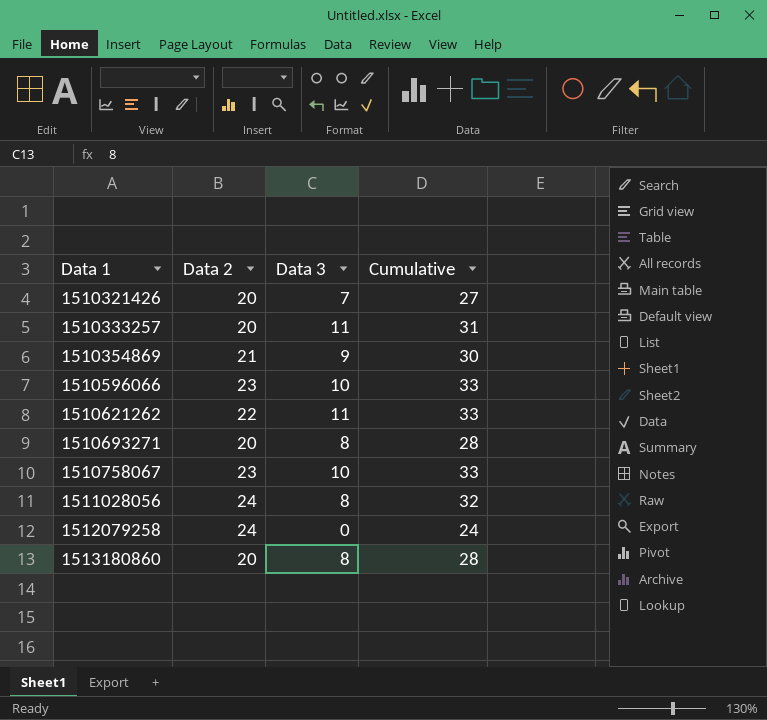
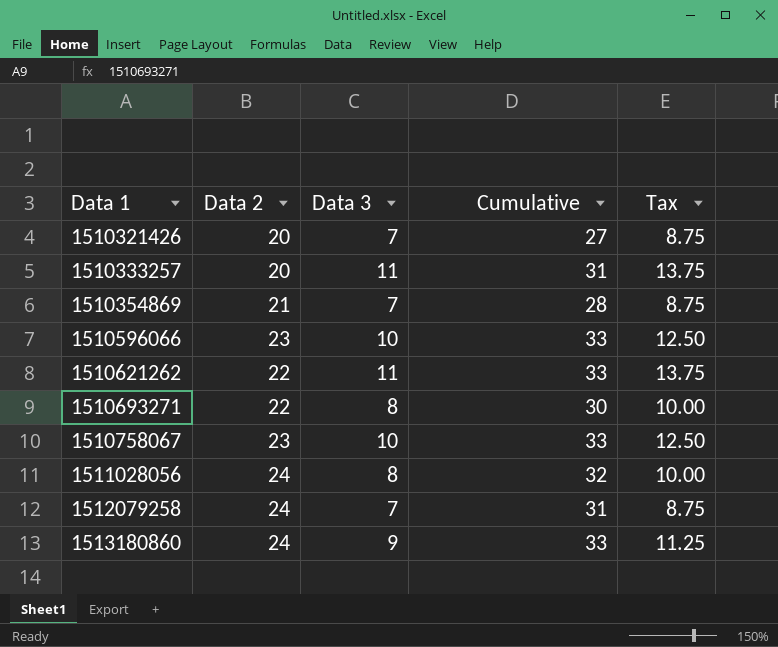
column Tax | formula: none -> [Data 3] * 1.25
1510354869 | Data 3: 9 -> 7
1510354869 | Cumulative: 30 -> 28
1510693271 | Data 2: 20 -> 22
1510693271 | Cumulative: 28 -> 30
1512079258 | Data 3: 0 -> 7
1512079258 | Cumulative: 24 -> 31
1513180860 | Data 2: 20 -> 24
1513180860 | Data 3: 8 -> 9
1513180860 | Cumulative: 28 -> 33

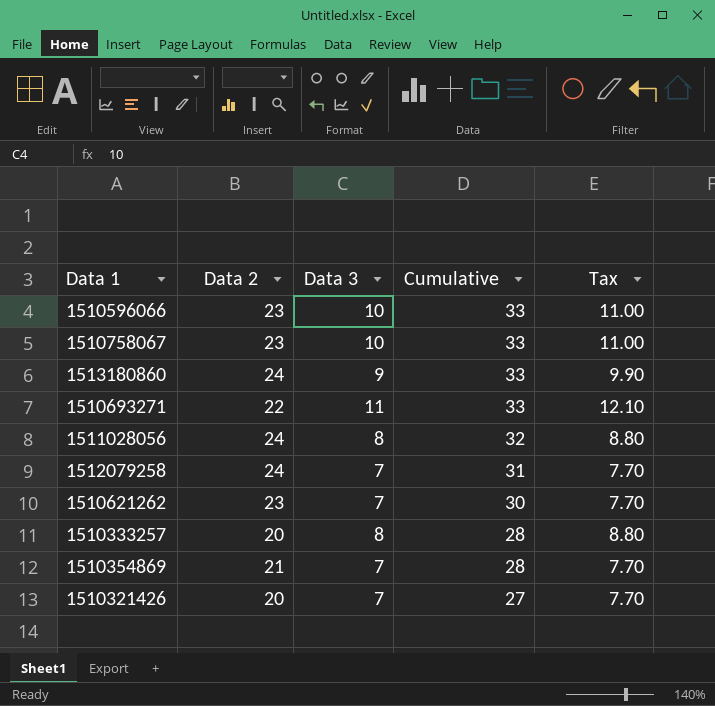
row order: Data 1 ascending -> Cumulative descending
column Tax | formula: [Data 3] * 1.25 -> [Data 3] * 1.1
1510693271 | Data 3: 8 -> 11
1510693271 | Cumulative: 30 -> 33
1510621262 | Data 2: 22 -> 23
1510621262 | Data 3: 11 -> 7
1510621262 | Cumulative: 33 -> 30
1510333257 | Data 3: 11 -> 8
1510333257 | Cumulative: 31 -> 28

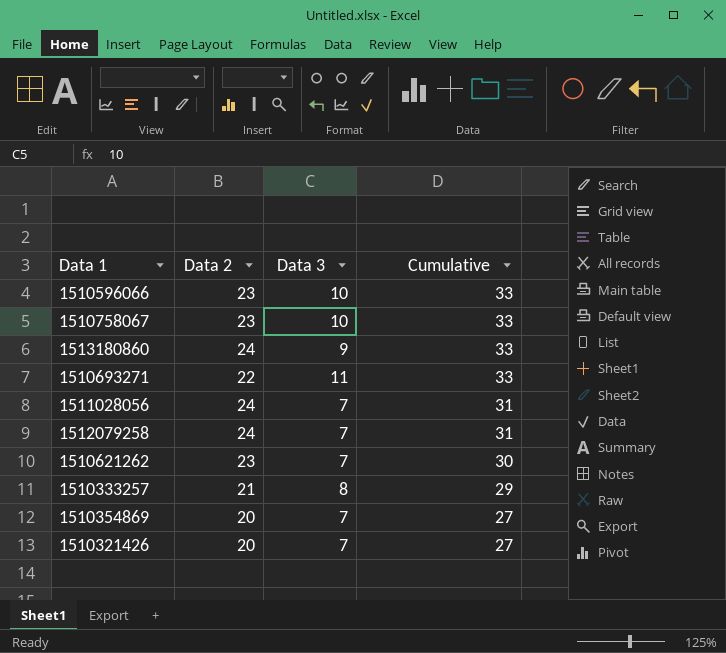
column Tax | formula: [Data 3] * 1.1 -> none
1511028056 | Data 3: 8 -> 7
1511028056 | Cumulative: 32 -> 31
1510333257 | Data 2: 20 -> 21
1510333257 | Cumulative: 28 -> 29
1510354869 | Data 2: 21 -> 20
1510354869 | Cumulative: 28 -> 27

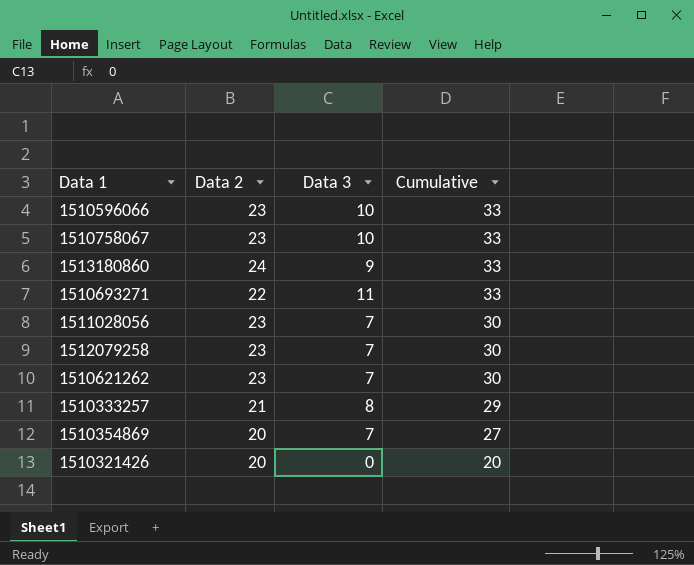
1511028056 | Data 2: 24 -> 23
1511028056 | Cumulative: 31 -> 30
1512079258 | Data 2: 24 -> 23
1512079258 | Cumulative: 31 -> 30
1510321426 | Data 3: 7 -> 0
1510321426 | Cumulative: 27 -> 20

